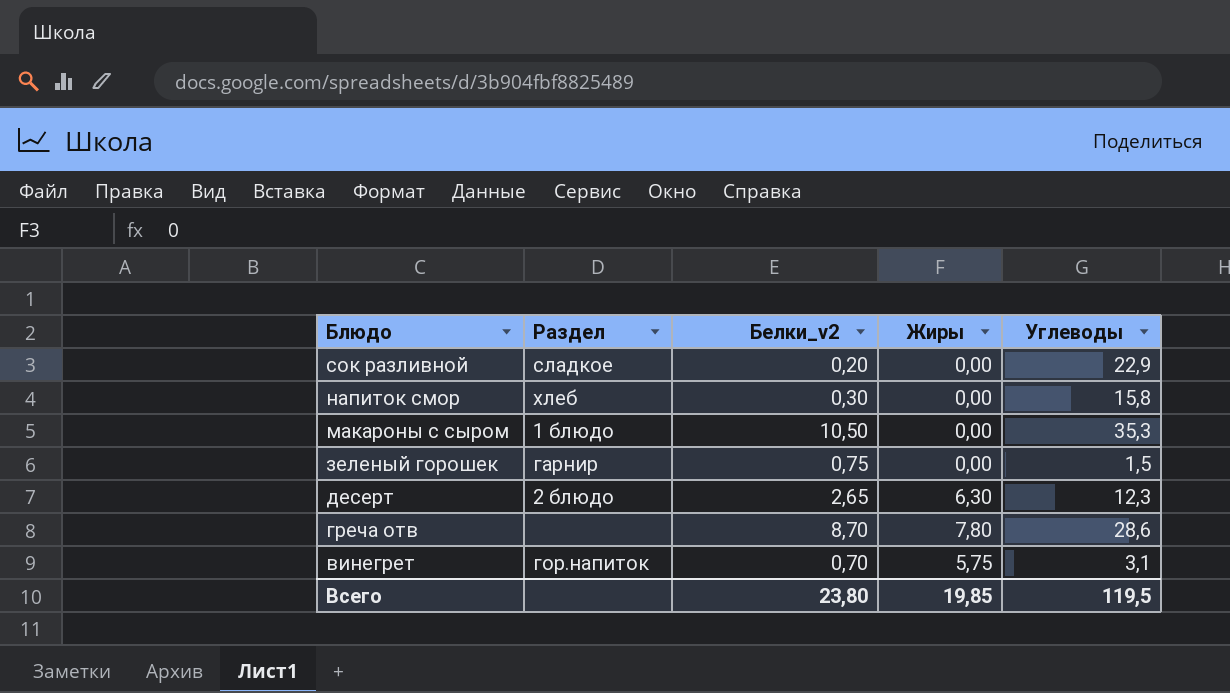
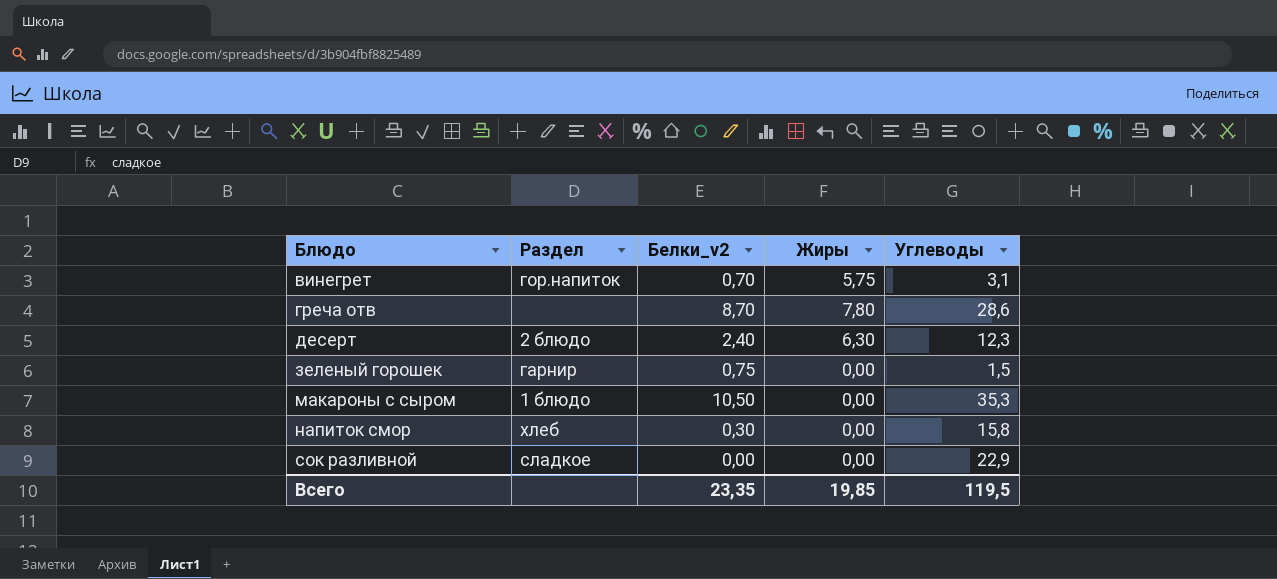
row order: Блюдо descending -> Блюдо ascending
десерт | Белки_v2: 2,65 -> 2,40
сок разливной | Белки_v2: 0,20 -> 0,00
Всего | Белки_v2: 23,80 -> 23,35

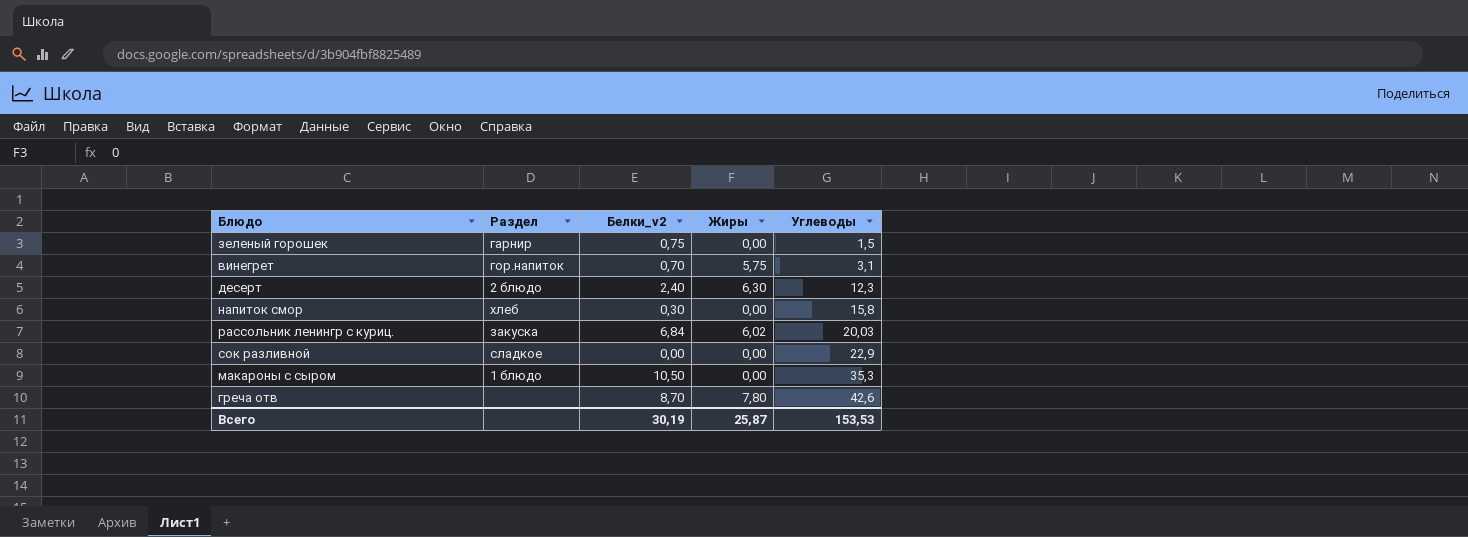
row order: Блюдо ascending -> Углеводы ascending
row рассольник ленингр с куриц.: none -> закуска | 6,84 | 6,02 | 20,03
греча отв | Углеводы: 28,6 -> 42,6
Всего | Белки_v2: 23,35 -> 30,19
Всего | Жиры: 19,85 -> 25,87
Всего | Углеводы: 119,5 -> 153,53

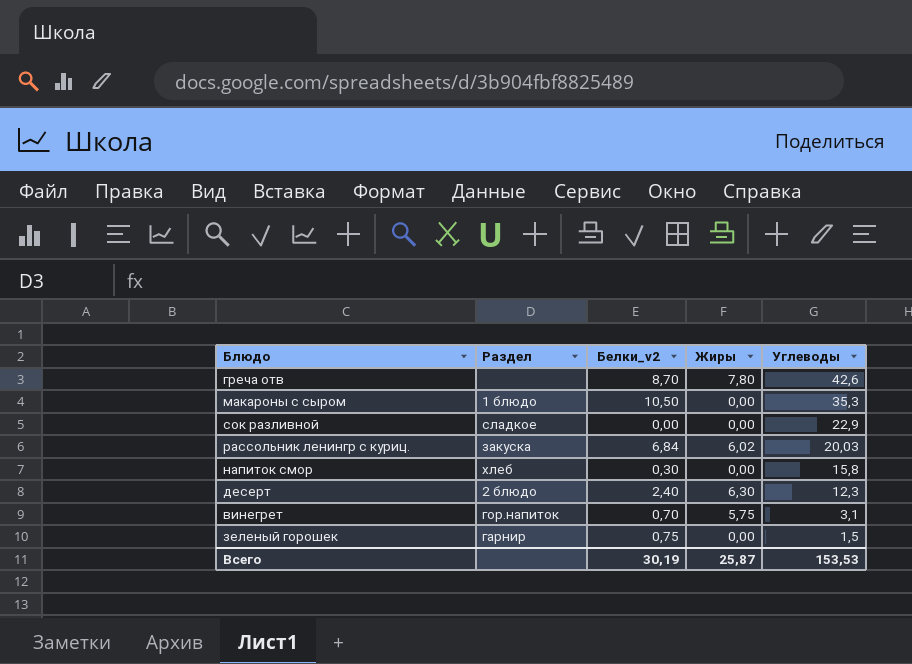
row order: Углеводы ascending -> Углеводы descending

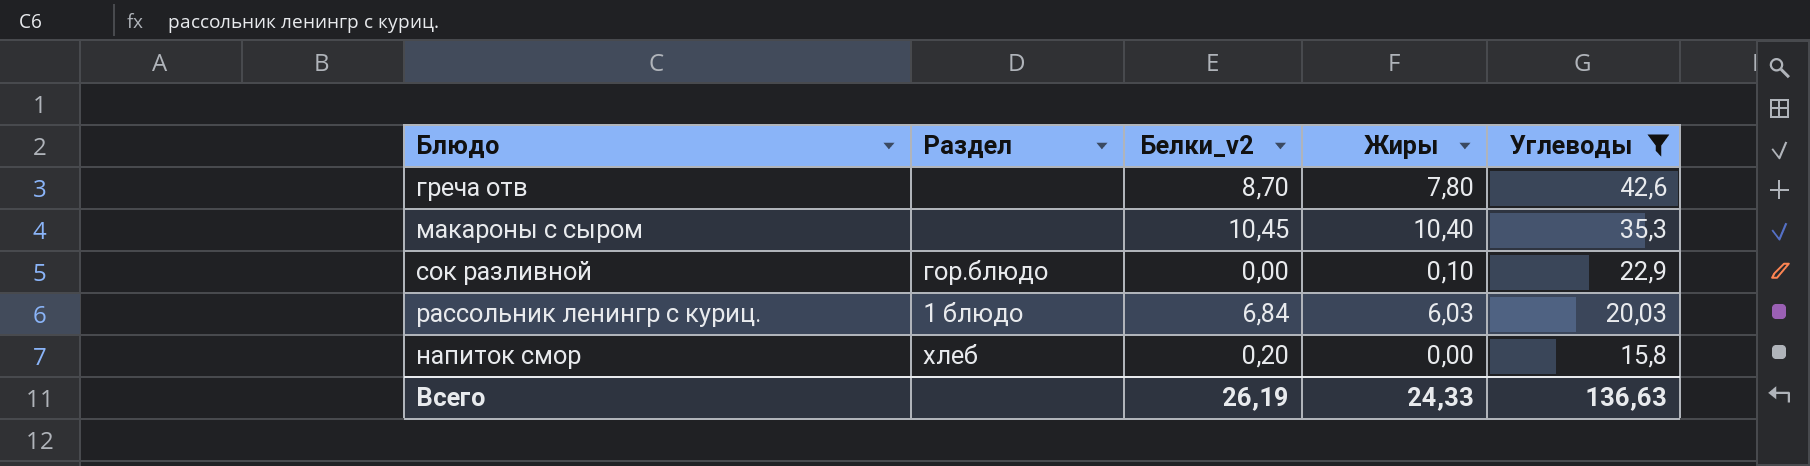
filter: none -> Углеводы >= 15,8
макароны с сыром | Раздел: 1 блюдо -> none
макароны с сыром | Белки_v2: 10,50 -> 10,45
макароны с сыром | Жиры: 0,00 -> 10,40
сок разливной | Раздел: сладкое -> гор.блюдо
сок разливной | Жиры: 0,00 -> 0,10
рассольник ленингр с куриц. | Раздел: закуска -> 1 блюдо
рассольник ленингр с куриц. | Жиры: 6,02 -> 6,03
напиток смор | Белки_v2: 0,30 -> 0,20
Всего | Белки_v2: 30,19 -> 26,19
Всего | Жиры: 25,87 -> 24,33
Всего | Углеводы: 153,53 -> 136,63

